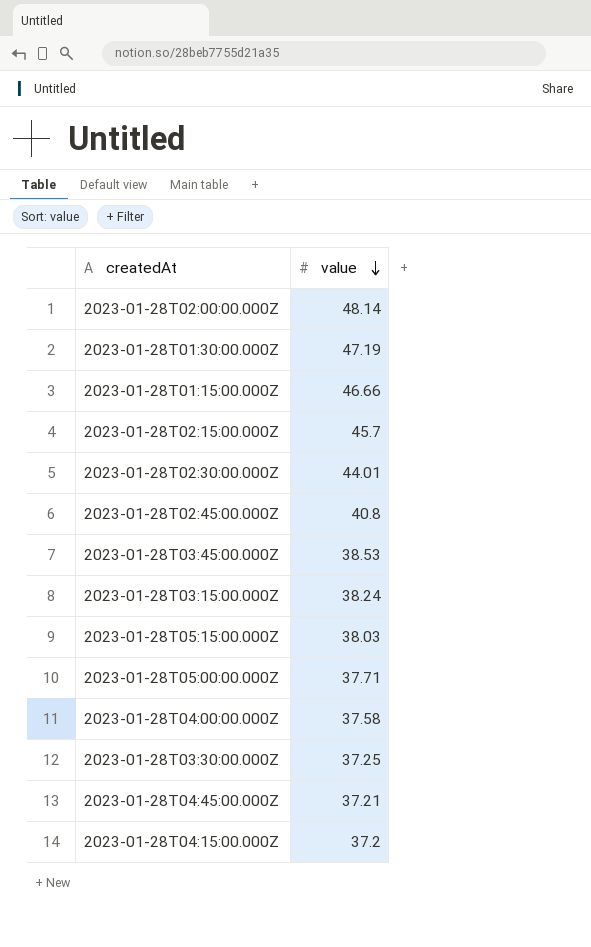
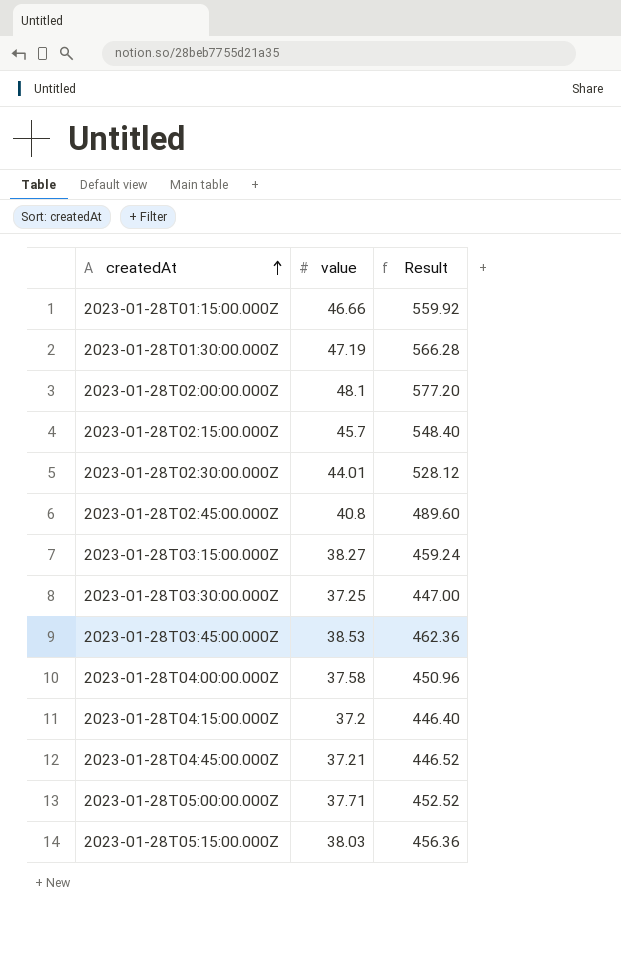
row order: value descending -> createdAt ascending
column Result | formula: none -> [value] * 12
2023-01-28T02:00:00.000Z | value: 48.14 -> 48.1
2023-01-28T03:15:00.000Z | value: 38.24 -> 38.27

